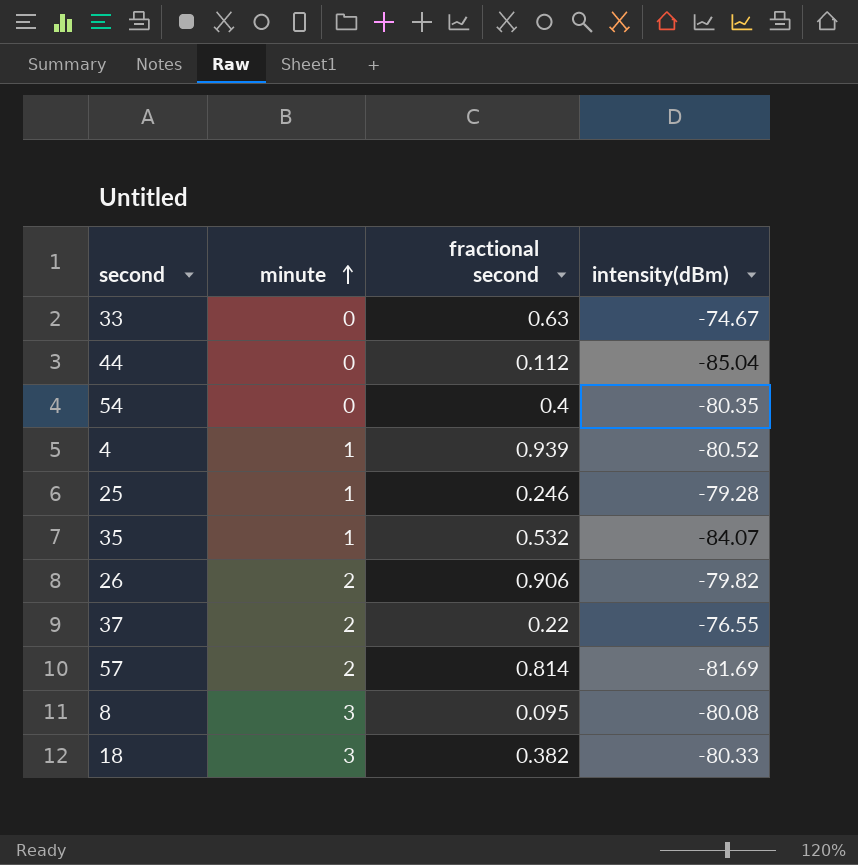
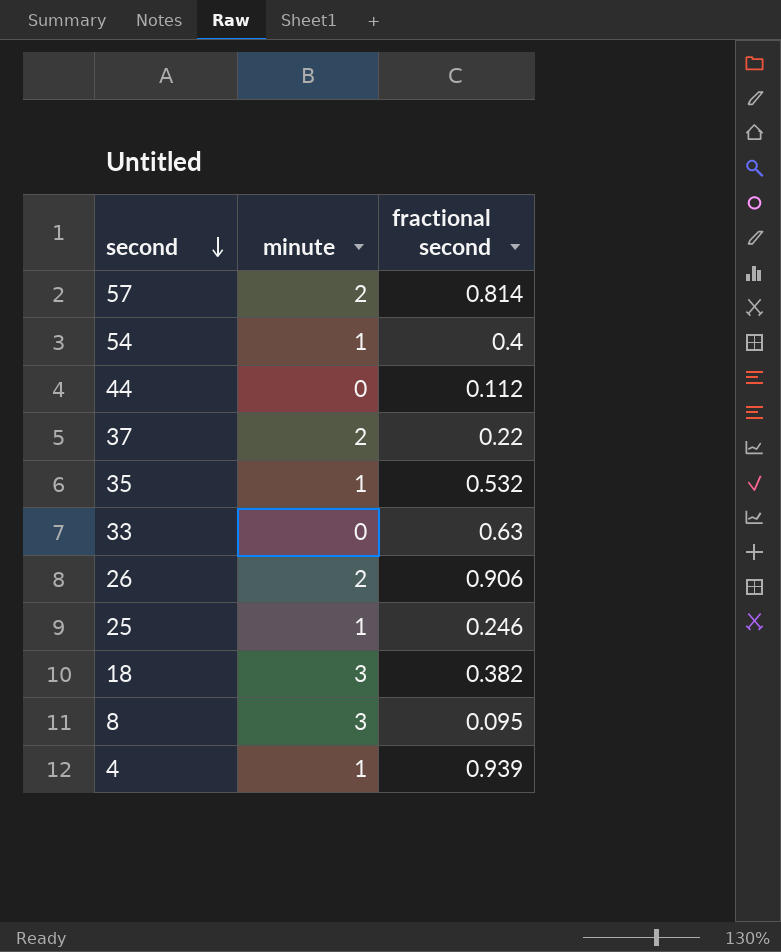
row order: minute ascending -> second descending
column intensity(dBm) | position: 4 -> none
54 | minute: 0 -> 1

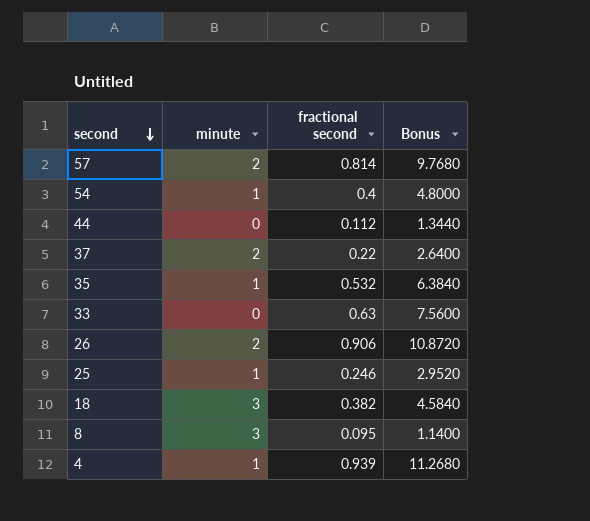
column Bonus | formula: none -> [fractional second] * 12

